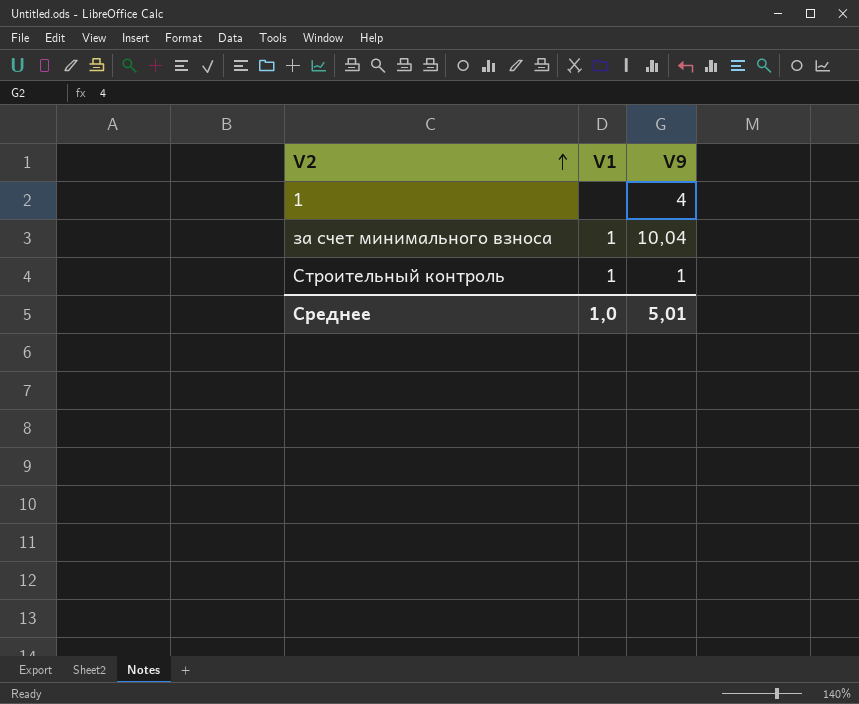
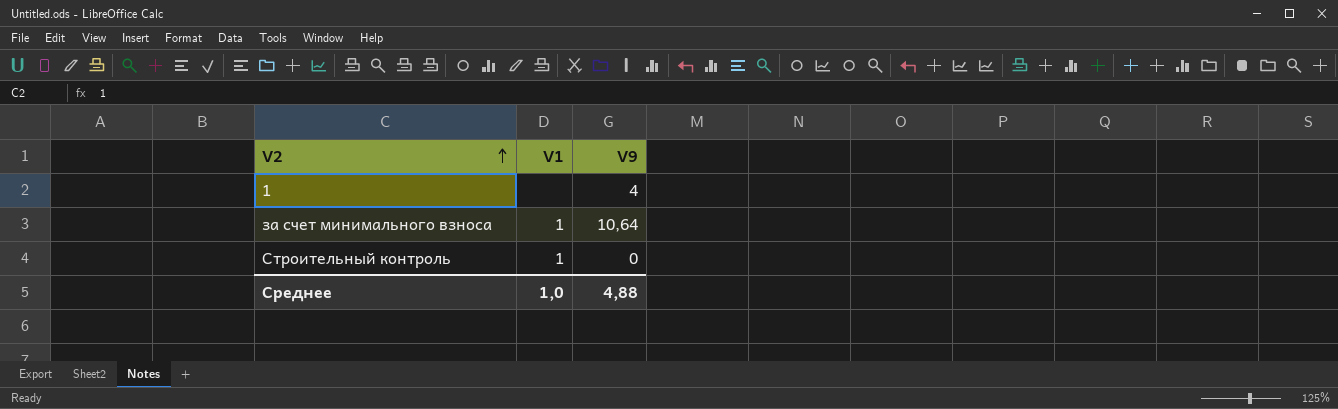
за счет минимального взноса | V9: 10,04 -> 10,64
Строительный контроль | V9: 1 -> 0
Среднее | V9: 5,01 -> 4,88

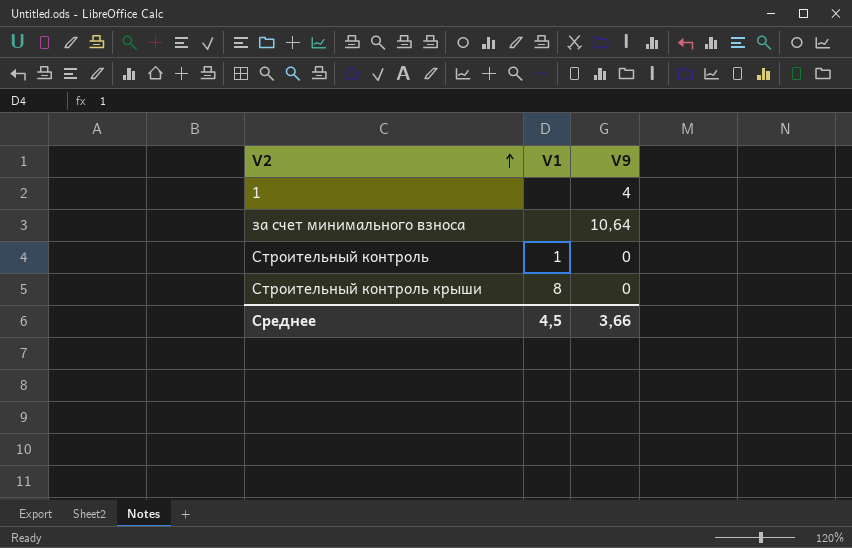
за счет минимального взноса | V1: 1 -> none
row Строительный контроль крыши: none -> 8 | 0
Среднее | V1: 1,0 -> 4,5
Среднее | V9: 4,88 -> 3,66

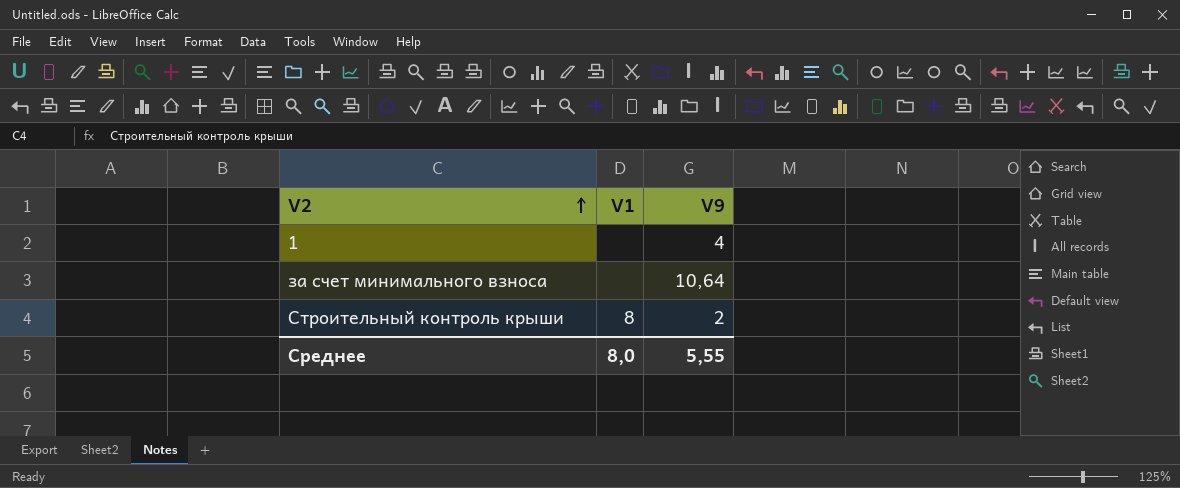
row Строительный контроль: 1 | 0 -> none
Строительный контроль крыши | V9: 0 -> 2
Среднее | V1: 4,5 -> 8,0
Среднее | V9: 3,66 -> 5,55

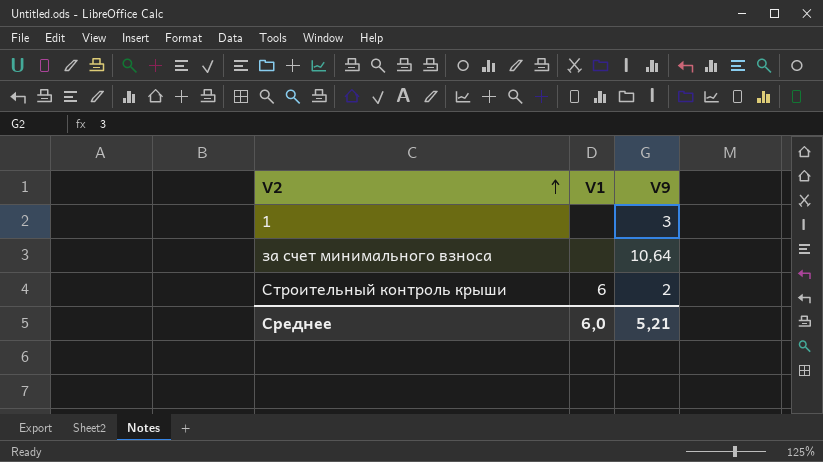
1 | V9: 4 -> 3
Строительный контроль крыши | V1: 8 -> 6
Среднее | V1: 8,0 -> 6,0
Среднее | V9: 5,55 -> 5,21

